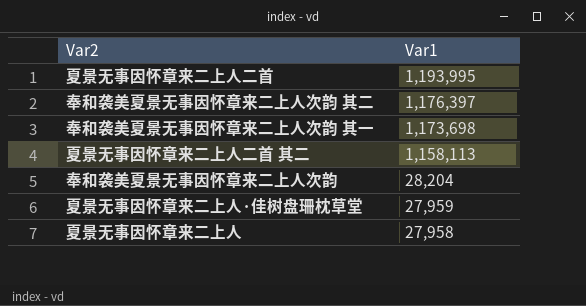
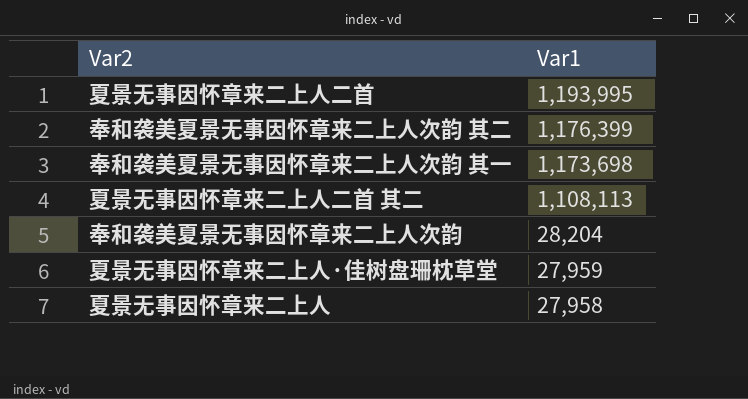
奉和袭美夏景无事因怀章来二上人次韵 其二 | Var1: 1,176,397 -> 1,176,399
夏景无事因怀章来二上人二首 其二 | Var1: 1,158,113 -> 1,108,113

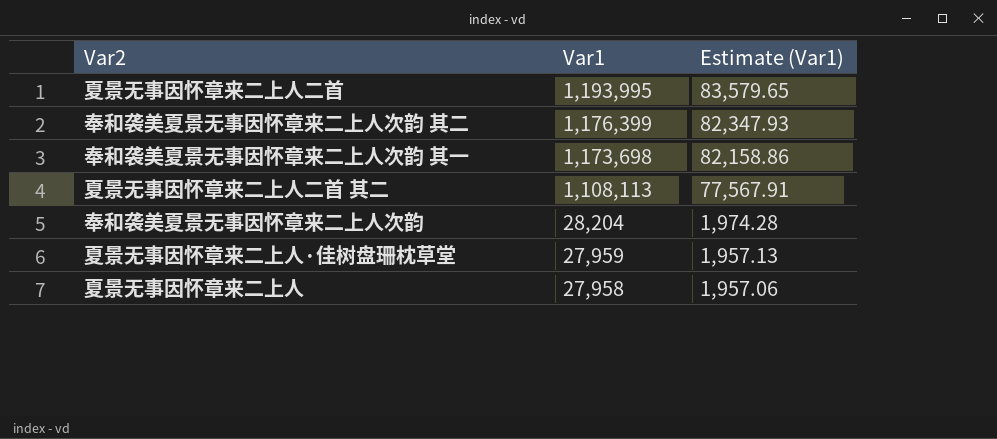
column Estimate (Var1) | formula: none -> [Var1] * 0.07

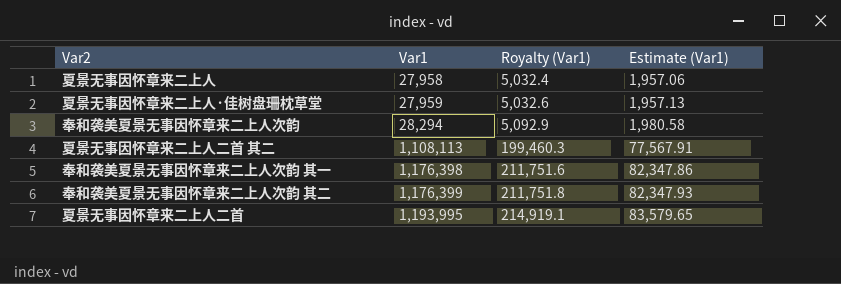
row order: Var1 descending -> Var1 ascending
column Royalty (Var1) | formula: none -> [Var1] * 0.18
奉和袭美夏景无事因怀章来二上人次韵 | Var1: 28,204 -> 28,294
奉和袭美夏景无事因怀章来二上人次韵 | Estimate (Var1): 1,974.28 -> 1,980.58
奉和袭美夏景无事因怀章来二上人次韵 其一 | Var1: 1,173,698 -> 1,176,398
奉和袭美夏景无事因怀章来二上人次韵 其一 | Estimate (Var1): 82,158.86 -> 82,347.86

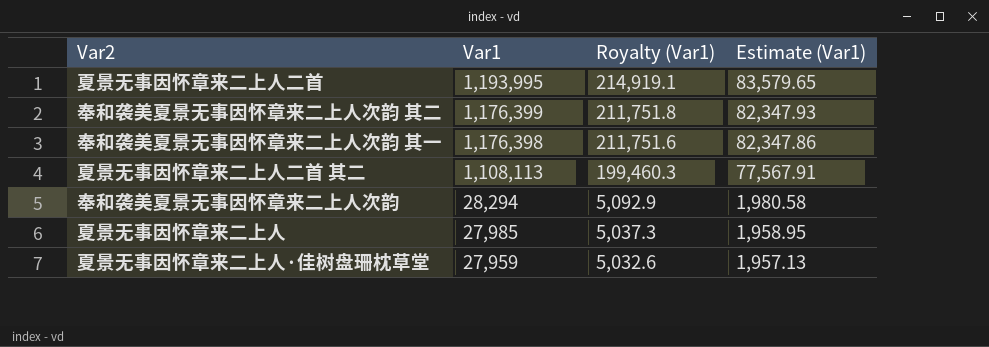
row order: Var1 ascending -> Var1 descending
夏景无事因怀章来二上人 | Var1: 27,958 -> 27,985
夏景无事因怀章来二上人 | Royalty (Var1): 5,032.4 -> 5,037.3
夏景无事因怀章来二上人 | Estimate (Var1): 1,957.06 -> 1,958.95

